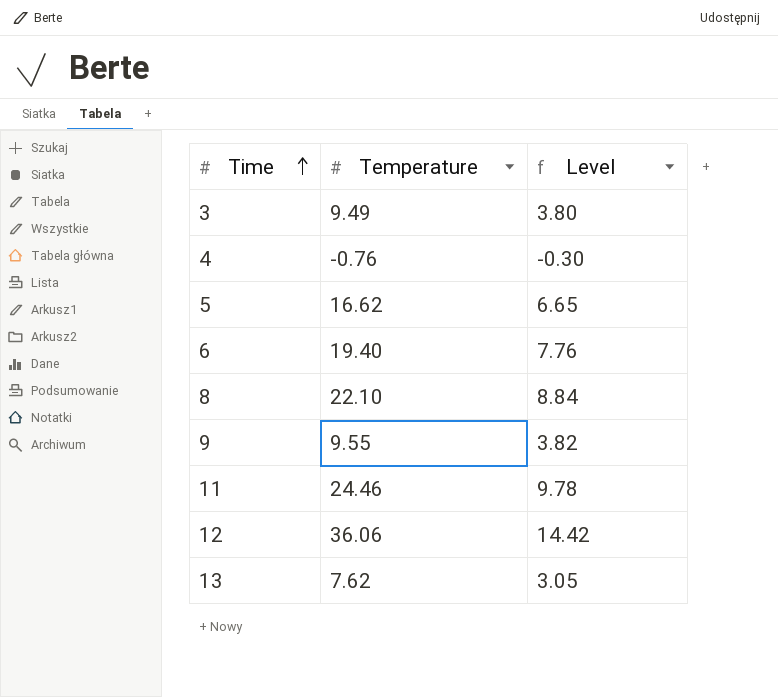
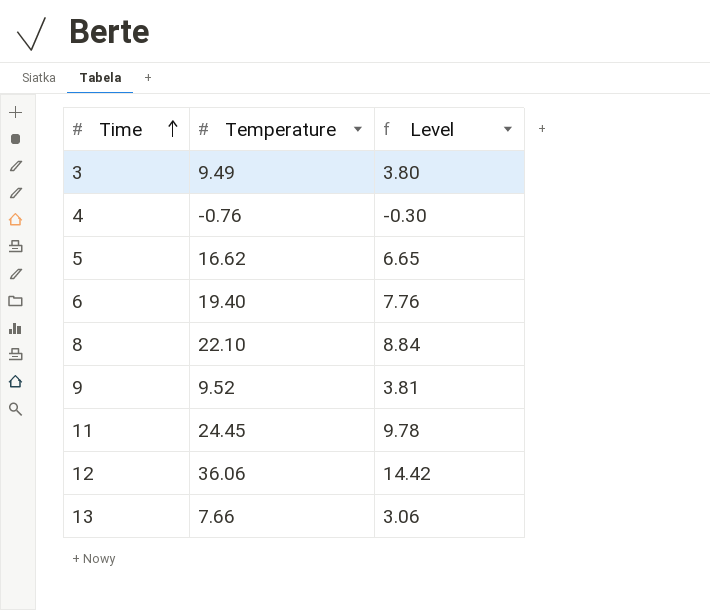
9 | Temperature: 9.55 -> 9.52
9 | Level: 3.82 -> 3.81
11 | Temperature: 24.46 -> 24.45
13 | Temperature: 7.62 -> 7.66
13 | Level: 3.05 -> 3.06

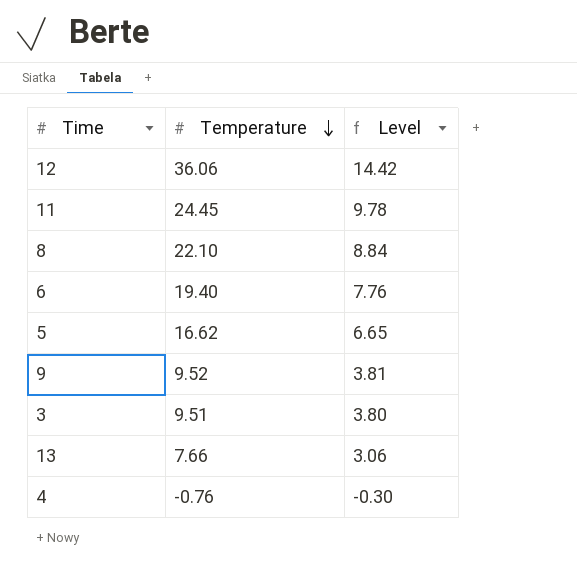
row order: Time ascending -> Temperature descending
3 | Temperature: 9.49 -> 9.51

